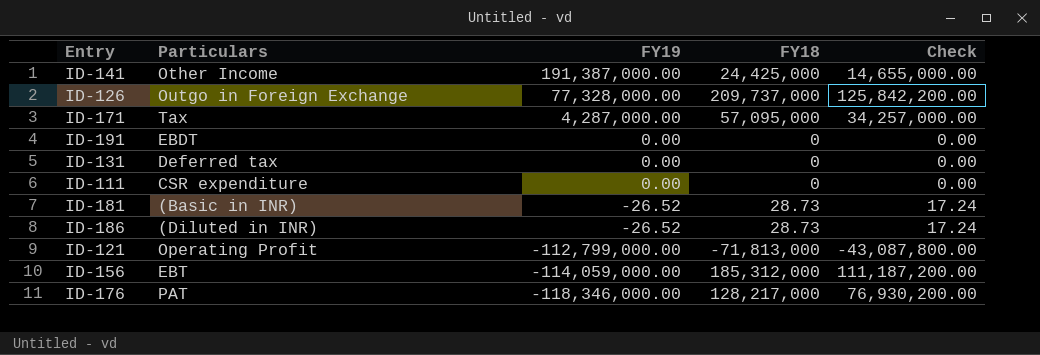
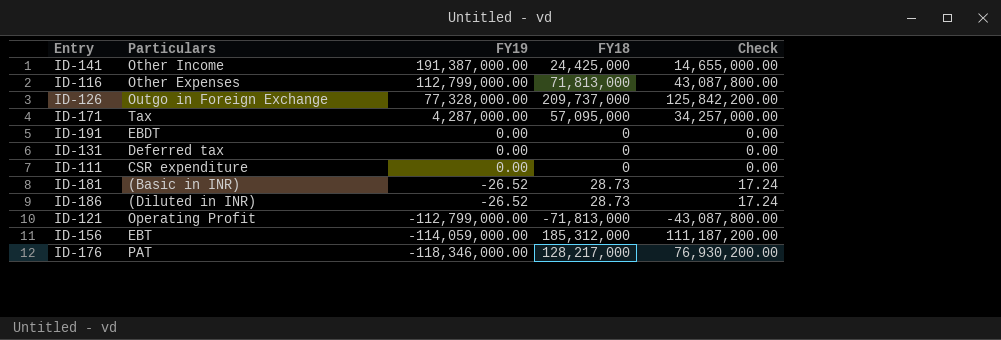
row ID-116: none -> Other Expenses | 112,799,000.00 | 71,813,000 | 43,087,800.00

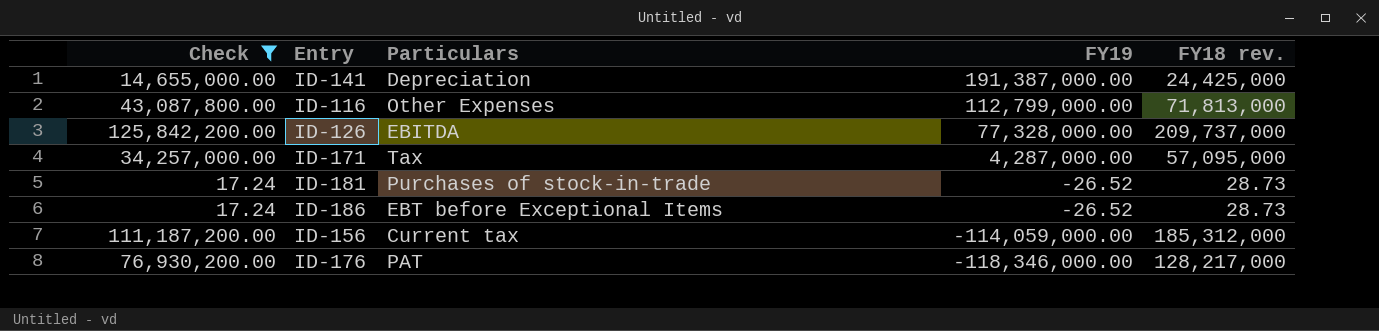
filter: none -> Check >= 17.24
column Check | position: 5 -> 1
column name: FY18 -> FY18 rev.
ID-141 | Particulars: Other Income -> Depreciation
ID-126 | Particulars: Outgo in Foreign Exchange -> EBITDA
ID-181 | Particulars: (Basic in INR) -> Purchases of stock-in-trade
ID-186 | Particulars: (Diluted in INR) -> EBT before Exceptional Items
ID-156 | Particulars: EBT -> Current tax

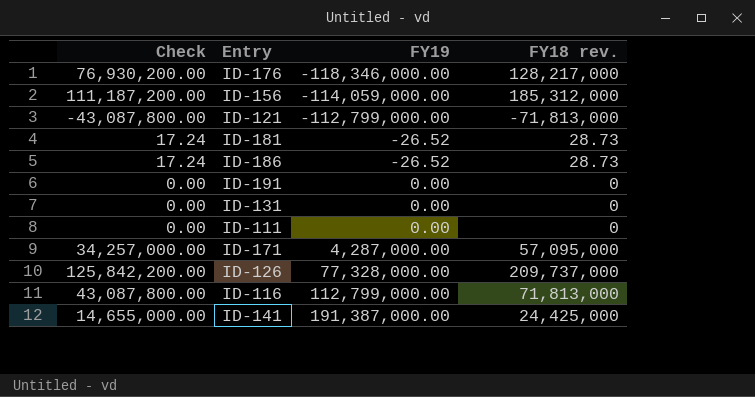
filter: Check >= 17.24 -> none
row order: FY19 descending -> FY19 ascending
column Particulars | position: 3 -> none

